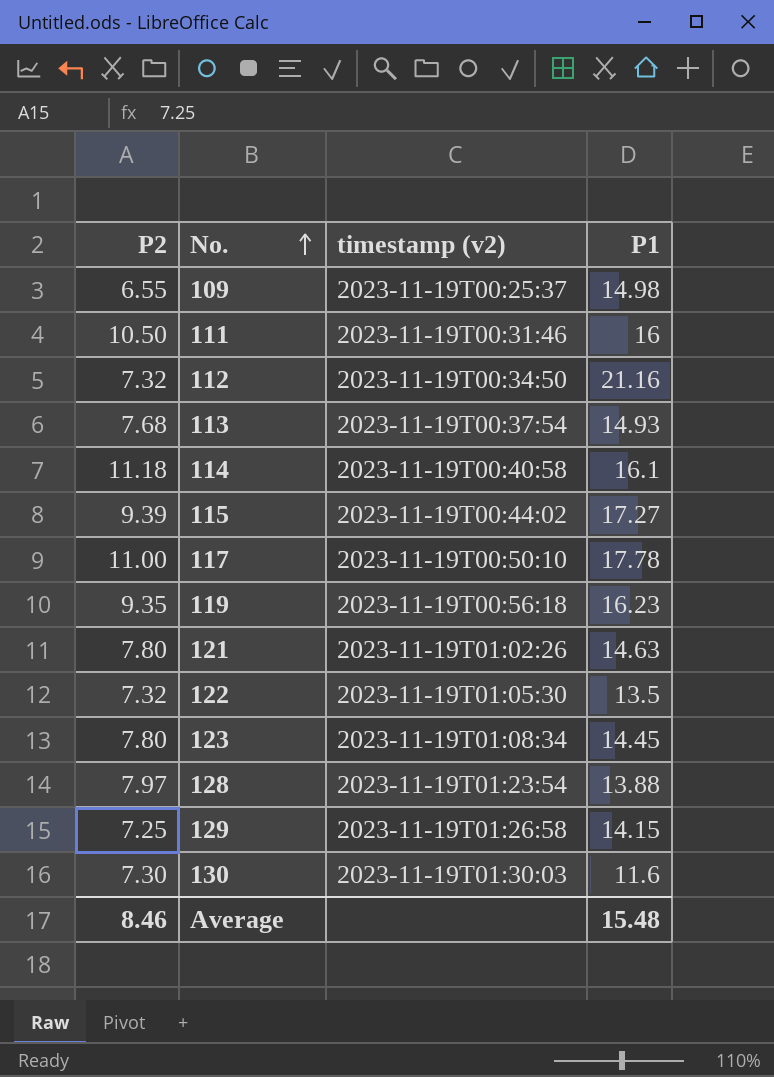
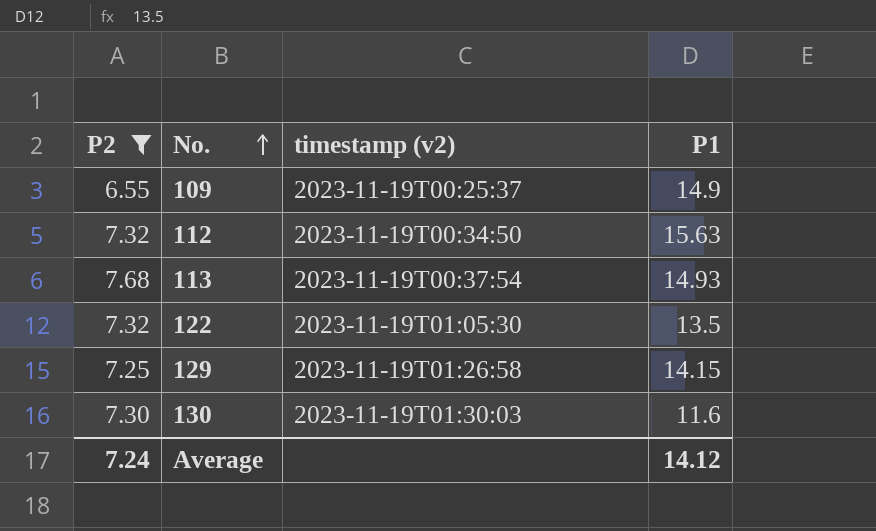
filter: none -> P2 <= 7.68
109 | P1: 14.98 -> 14.9
112 | P1: 21.16 -> 15.63
Average | P2: 8.46 -> 7.24
Average | P1: 15.48 -> 14.12

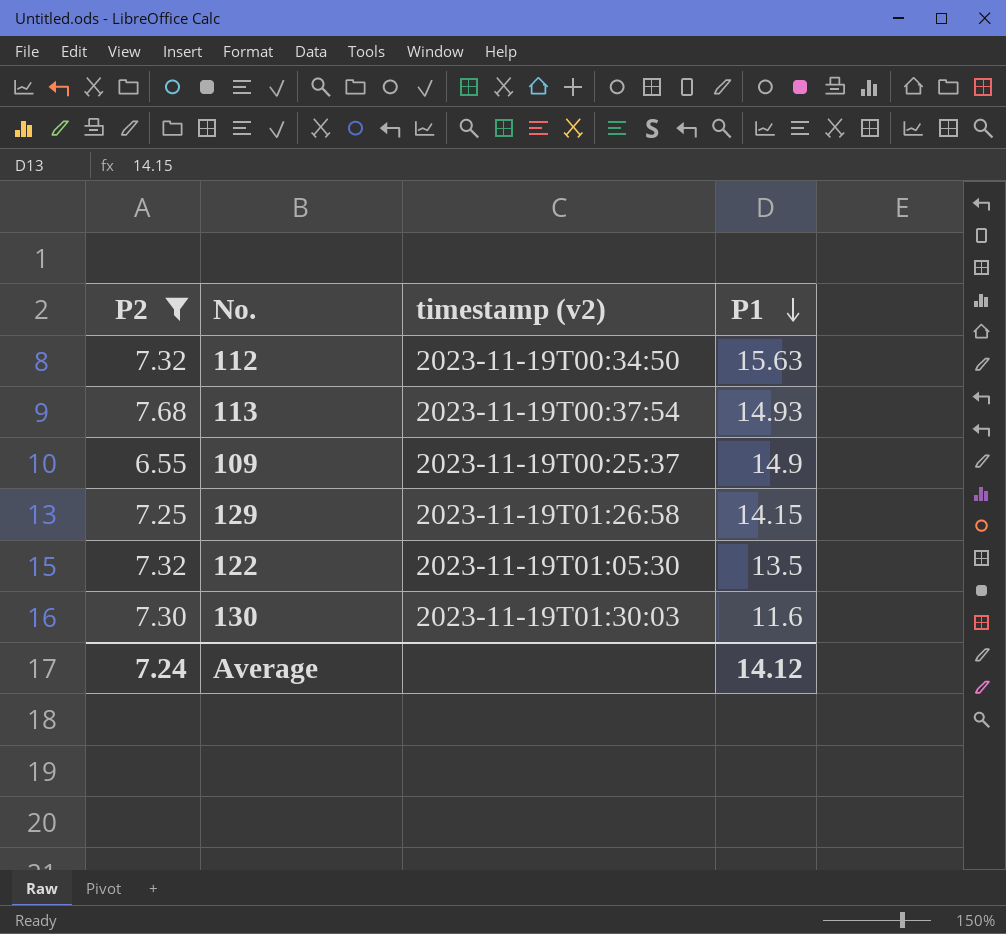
row order: No. ascending -> P1 descending

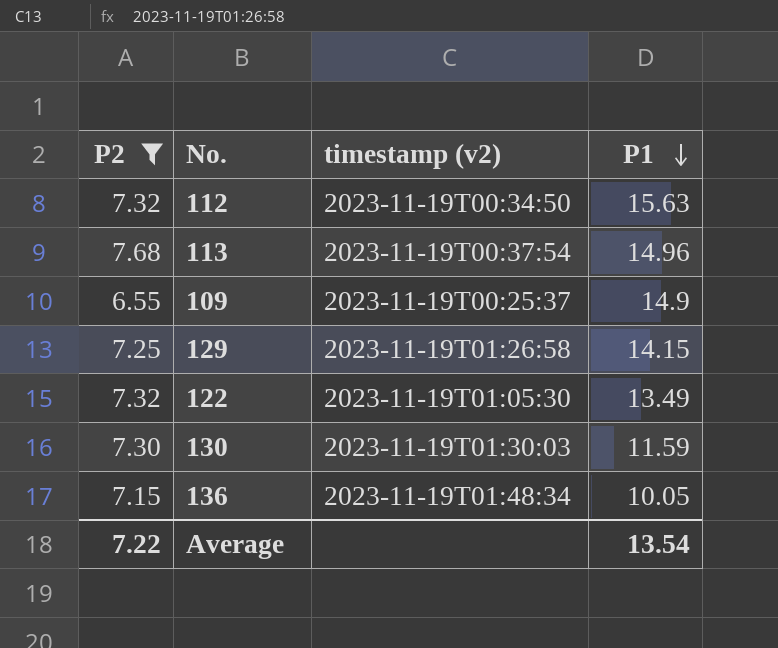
113 | P1: 14.93 -> 14.96
122 | P1: 13.5 -> 13.49
130 | P1: 11.6 -> 11.59
row 136: none -> 7.15 | 2023-11-19T01:48:34 | 10.05
Average | P2: 7.24 -> 7.22
Average | P1: 14.12 -> 13.54

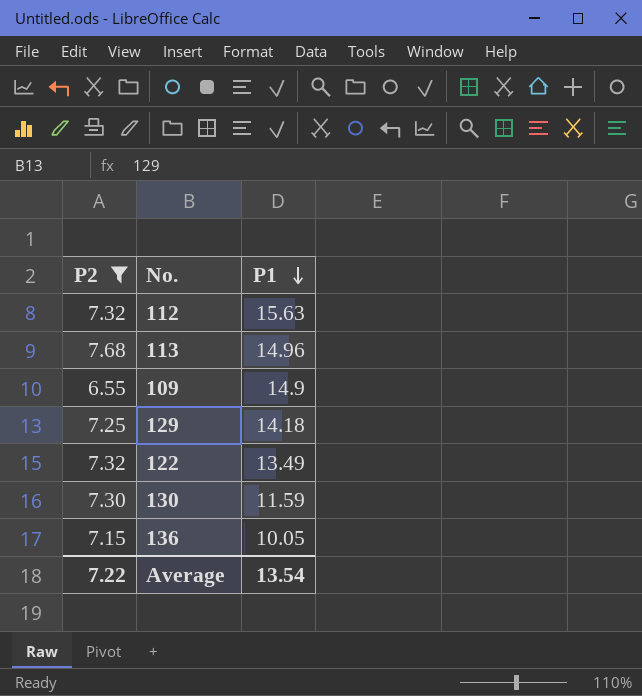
column timestamp (v2) | position: 3 -> none
129 | P1: 14.15 -> 14.18

